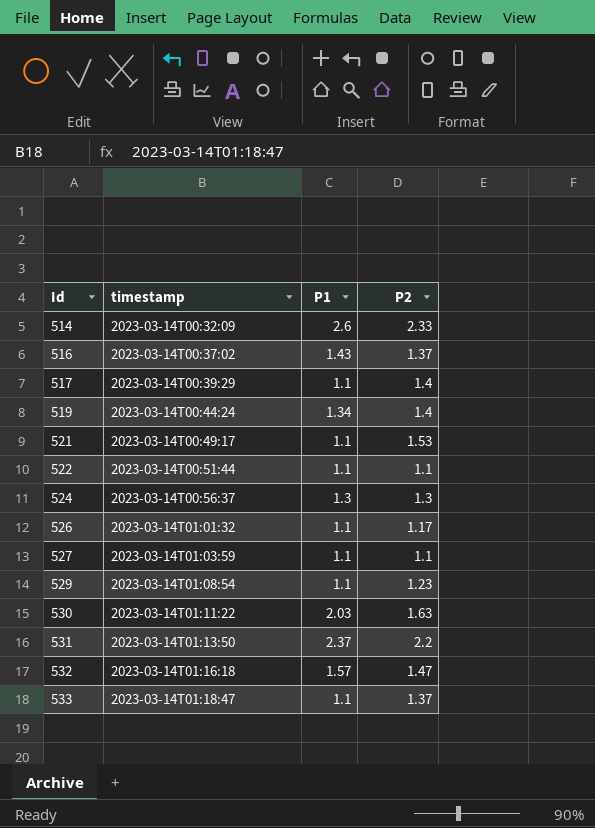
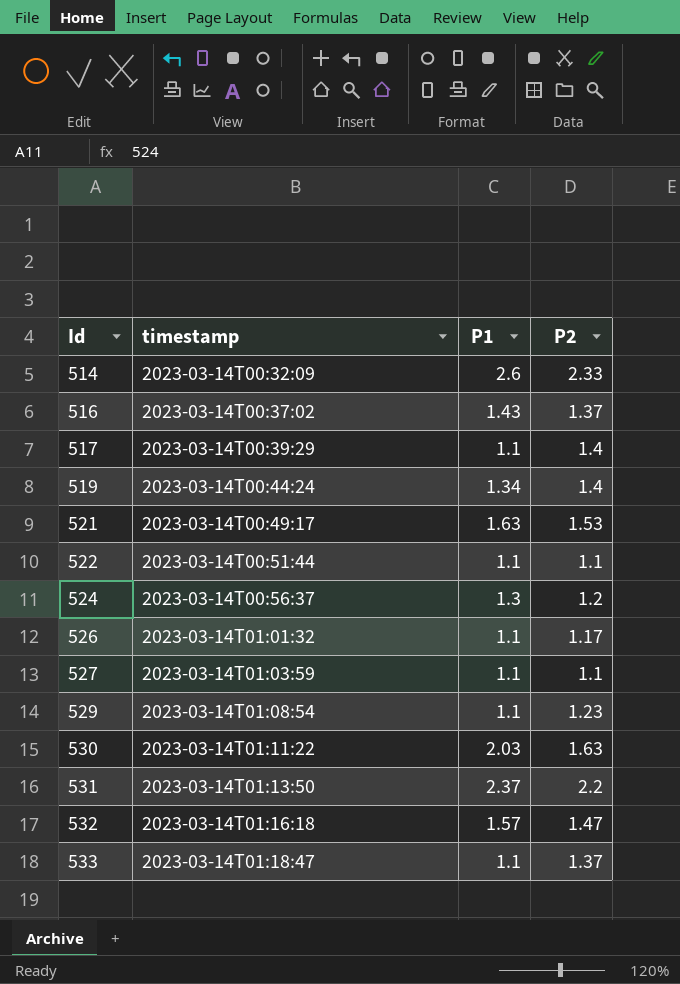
521 | P1: 1.1 -> 1.63
524 | P2: 1.3 -> 1.2

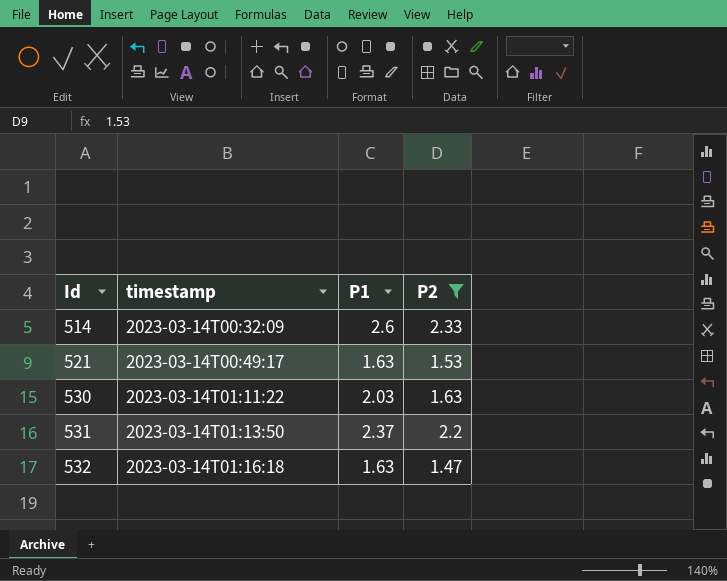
filter: none -> P2 >= 1.47
532 | P1: 1.57 -> 1.63

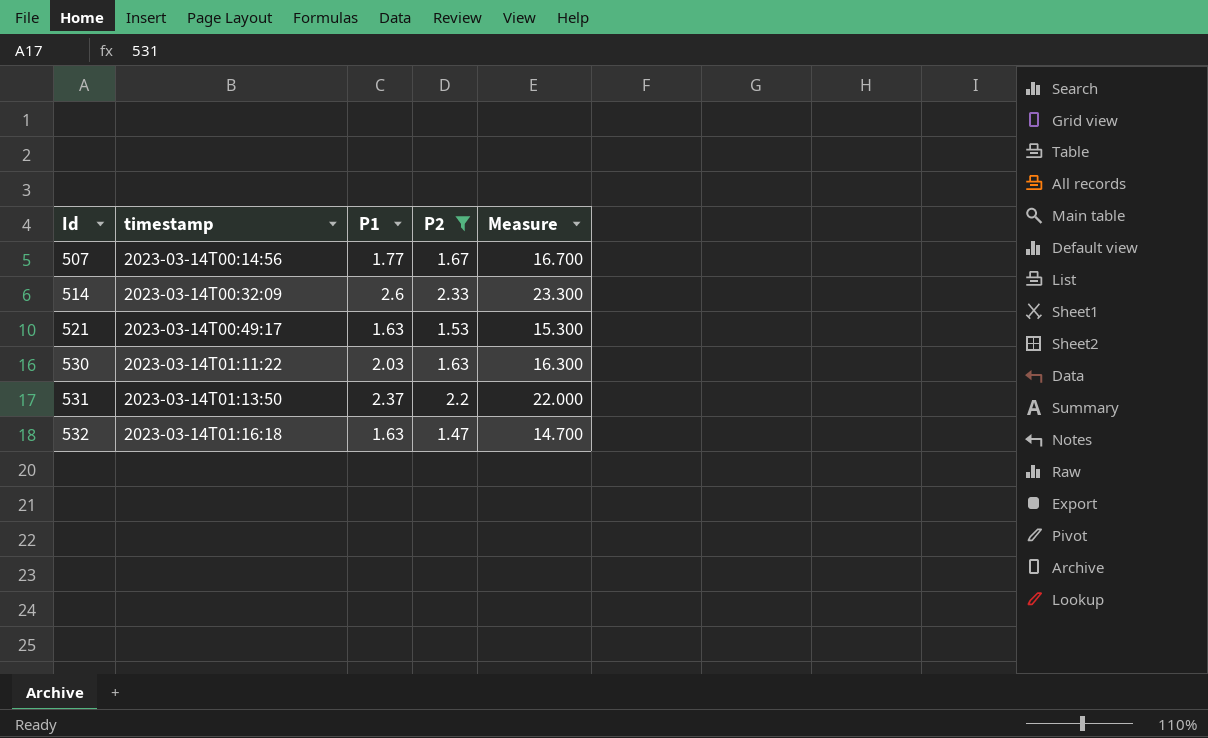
column Measure | formula: none -> [P2] * 10
row 507: none -> 2023-03-14T00:14:56 | 1.77 | 1.67 | 16.700

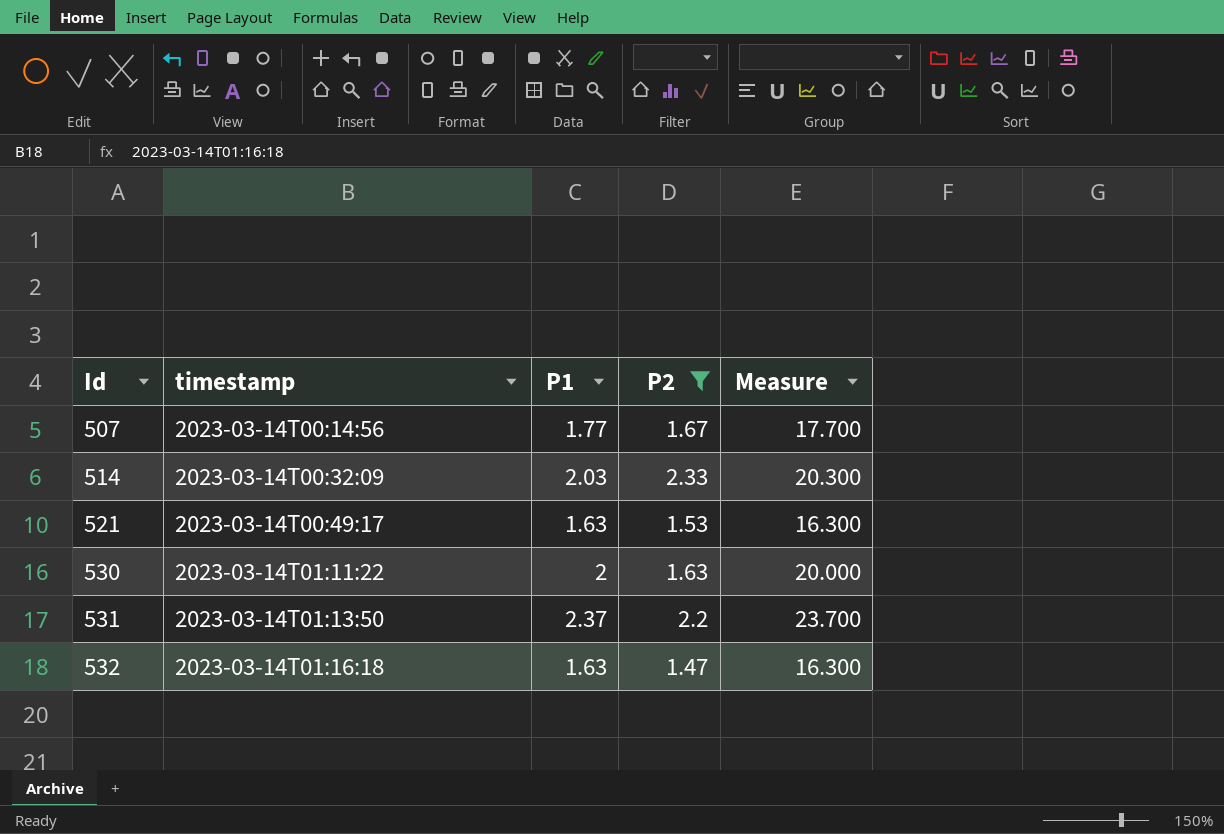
column Measure | formula: [P2] * 10 -> [P1] * 10
514 | P1: 2.6 -> 2.03
530 | P1: 2.03 -> 2

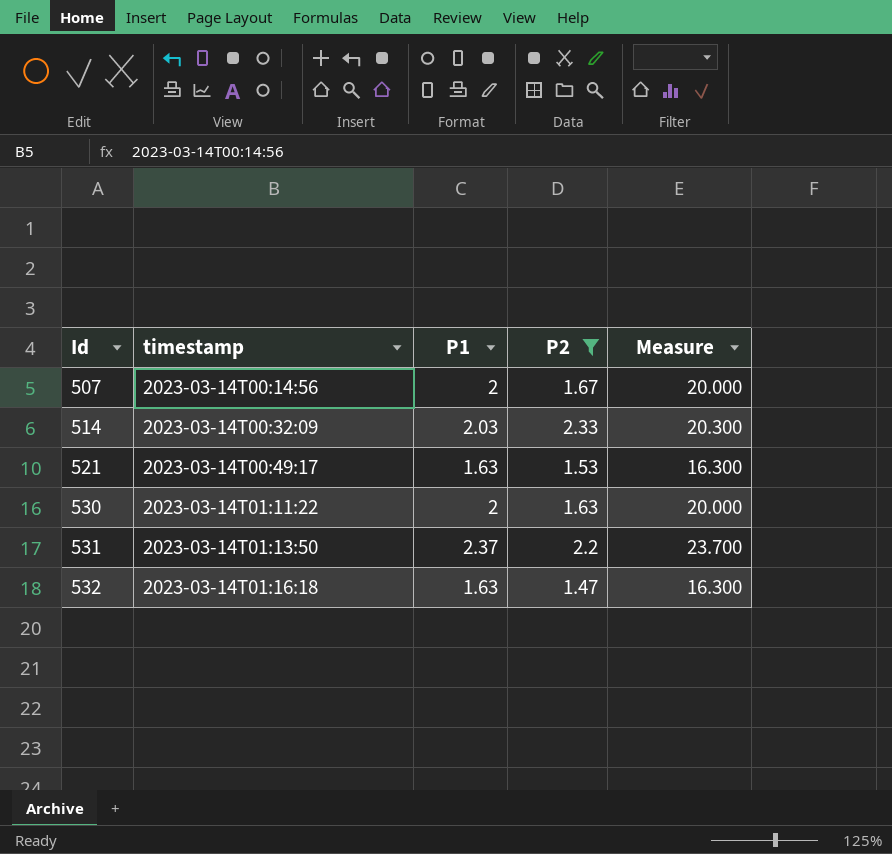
507 | P1: 1.77 -> 2
507 | Measure: 17.700 -> 20.000

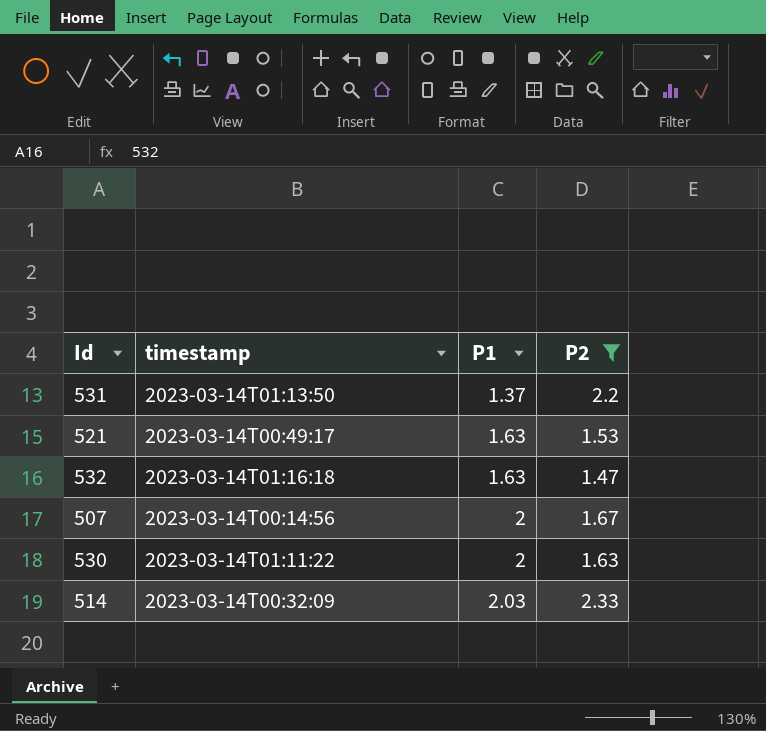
row order: Id ascending -> P1 ascending
column Measure | formula: [P1] * 10 -> none
531 | P1: 2.37 -> 1.37

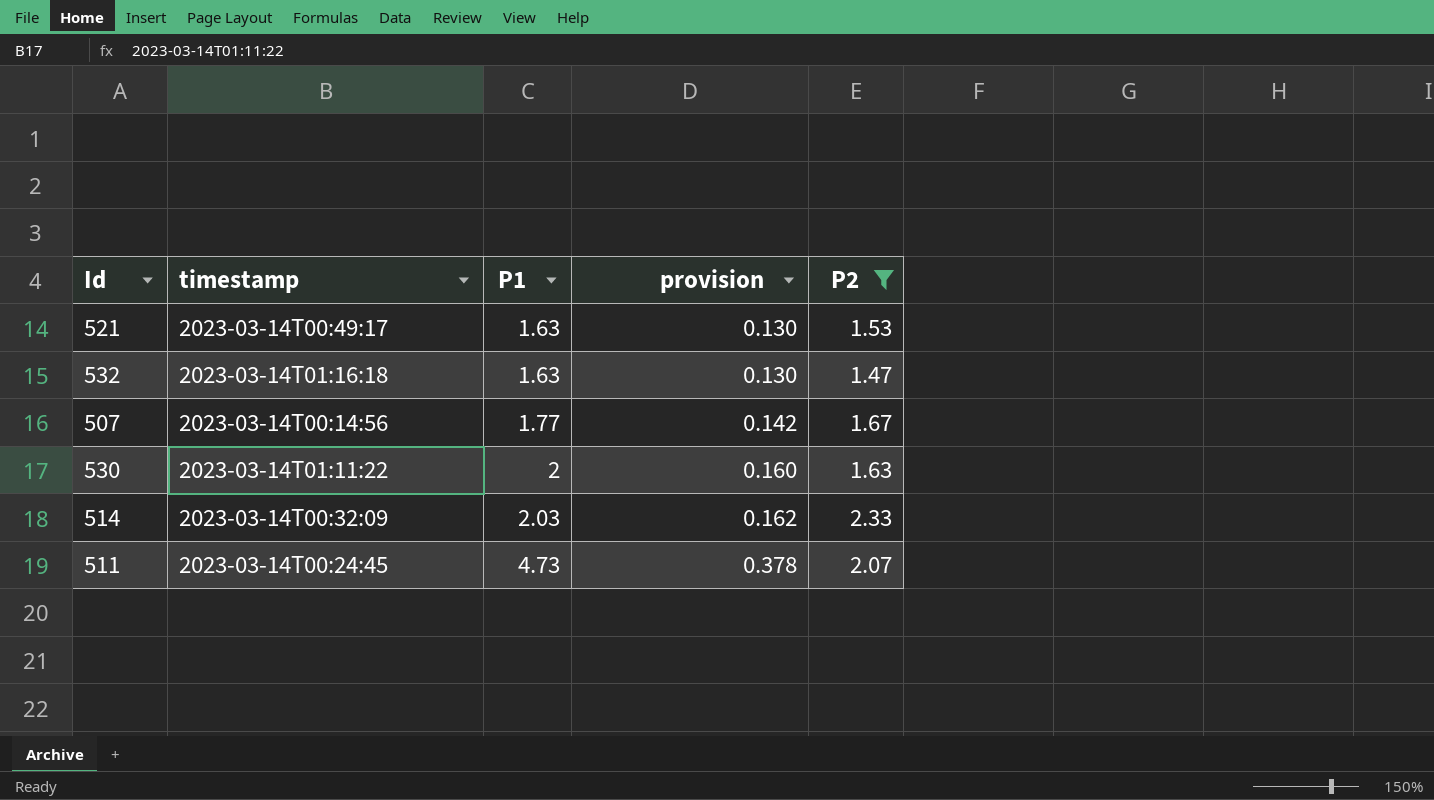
column provision | formula: none -> [P1] * 0.08
row 531: 2023-03-14T01:13:50 | 1.37 | 2.2 -> none
507 | P1: 2 -> 1.77
row 511: none -> 2023-03-14T00:24:45 | 4.73 | 0.378 | 2.07

